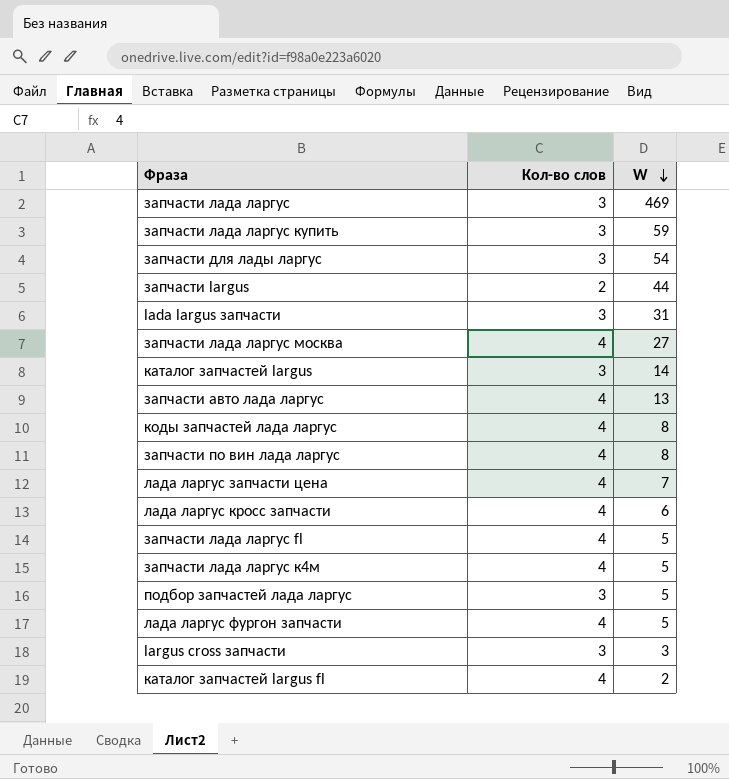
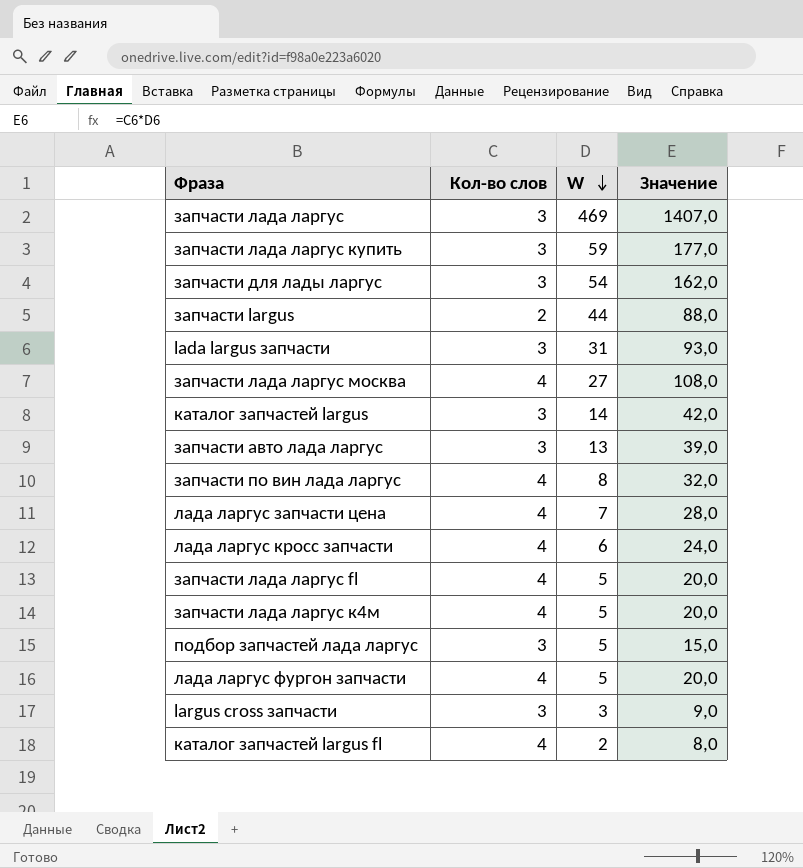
column Значение | formula: none -> [Кол-во слов] * [W]
row коды запчастей лада ларгус: 4 | 8 -> none
запчасти авто лада ларгус | Кол-во слов: 4 -> 3

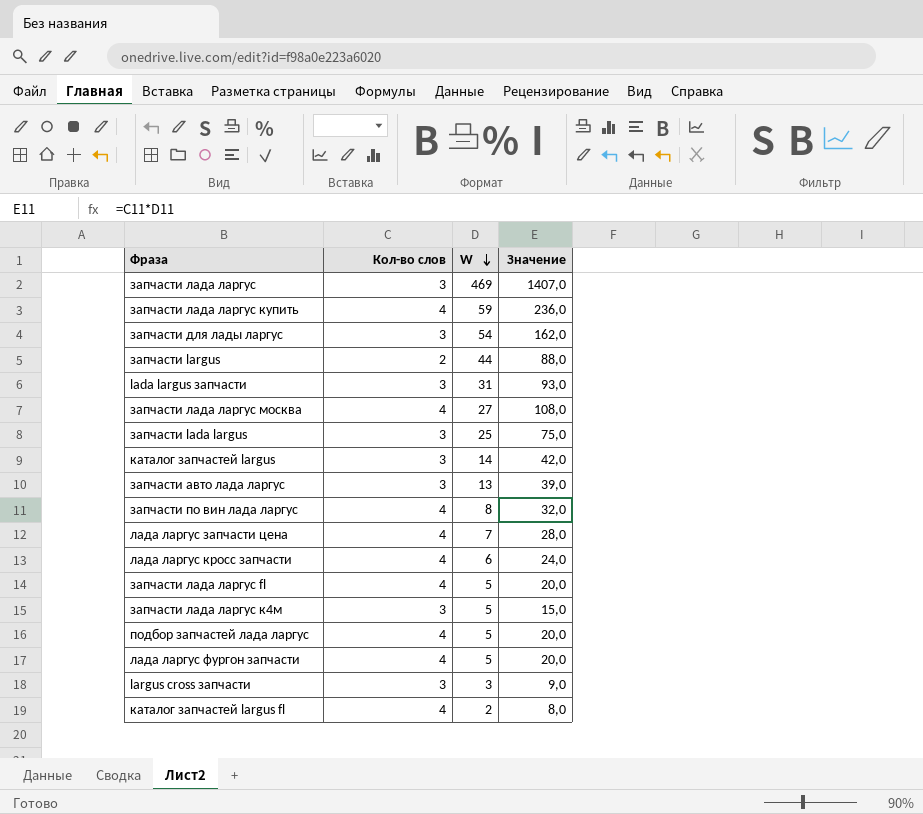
запчасти лада ларгус купить | Кол-во слов: 3 -> 4
запчасти лада ларгус купить | Значение: 177,0 -> 236,0
row запчасти lada largus: none -> 3 | 25 | 75,0
запчасти лада ларгус к4м | Кол-во слов: 4 -> 3
запчасти лада ларгус к4м | Значение: 20,0 -> 15,0
подбор запчастей лада ларгус | Кол-во слов: 3 -> 4
подбор запчастей лада ларгус | Значение: 15,0 -> 20,0

